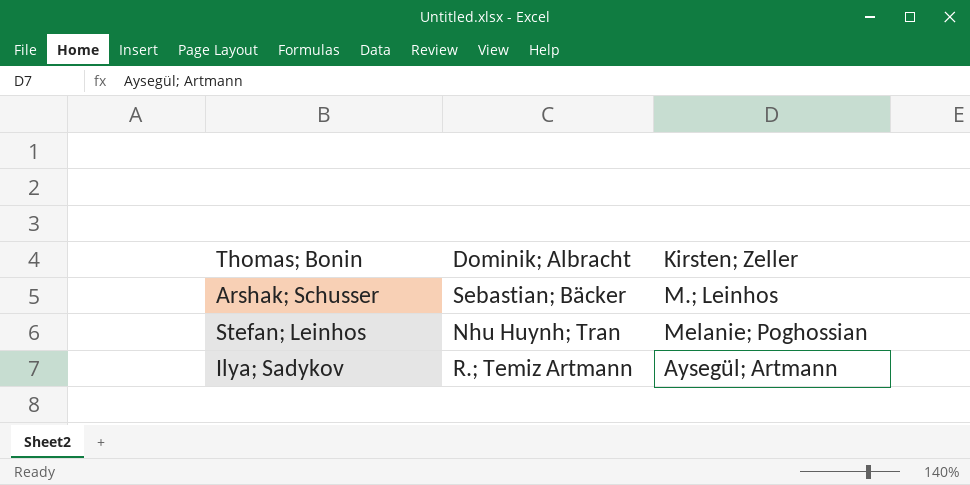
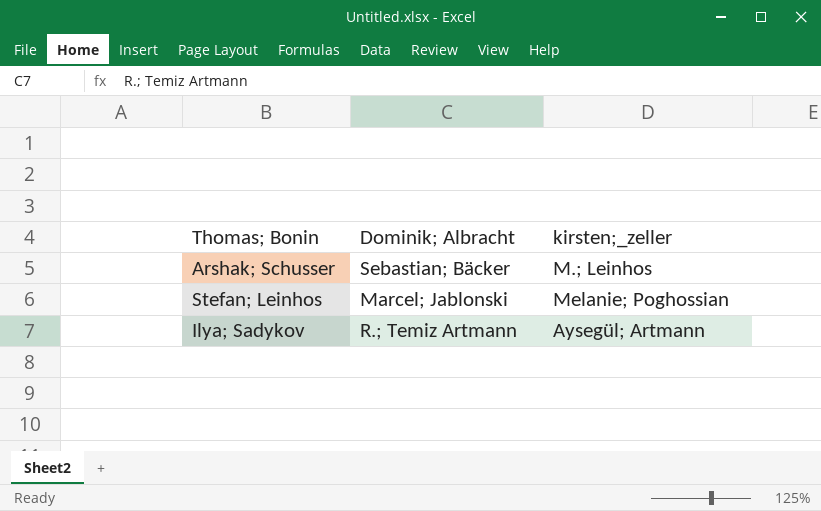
column name: Kirsten; Zeller -> kirsten;_zeller
Stefan; Leinhos | Dominik; Albracht: Nhu Huynh; Tran -> Marcel; Jablonski

